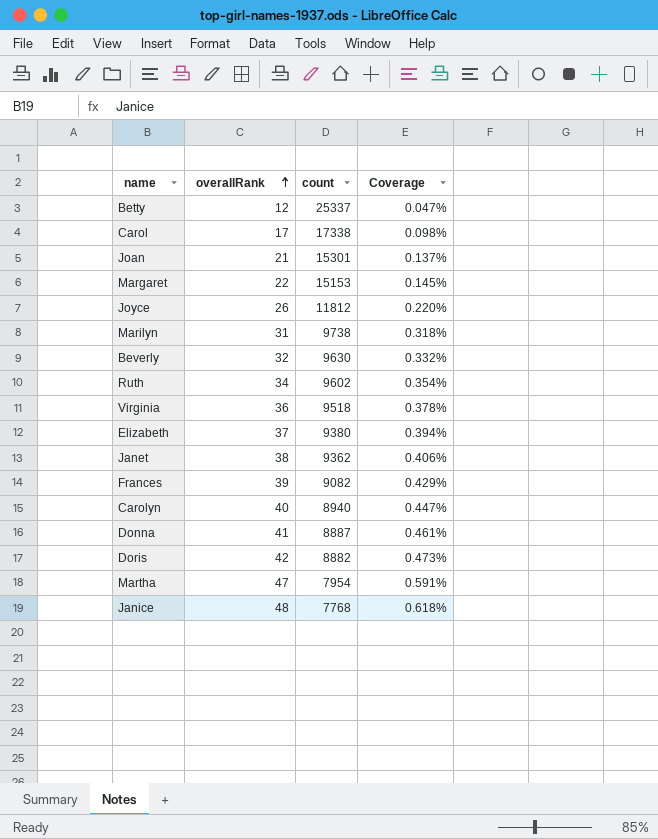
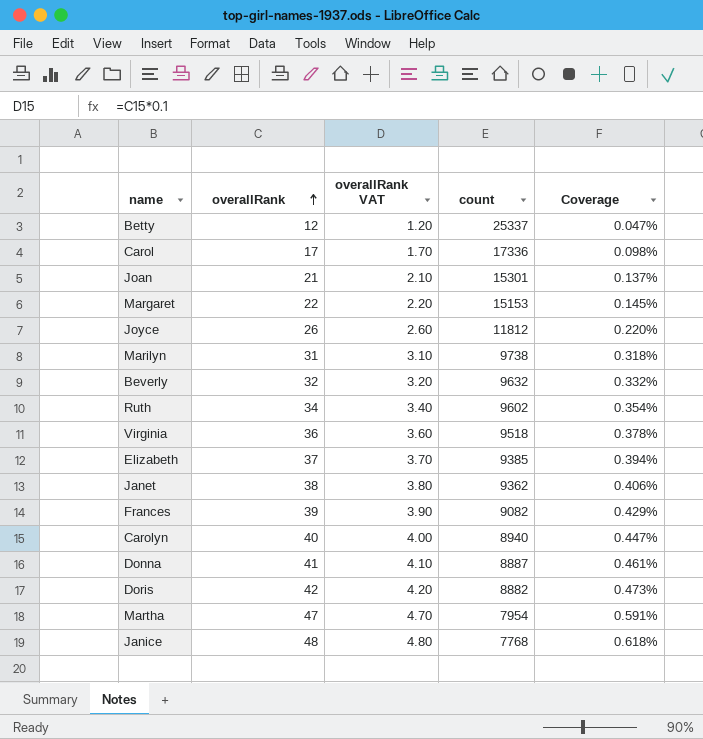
column overallRank VAT | formula: none -> [overallRank] * 0.1
Carol | count: 17338 -> 17336
Beverly | count: 9630 -> 9632
Elizabeth | count: 9380 -> 9385

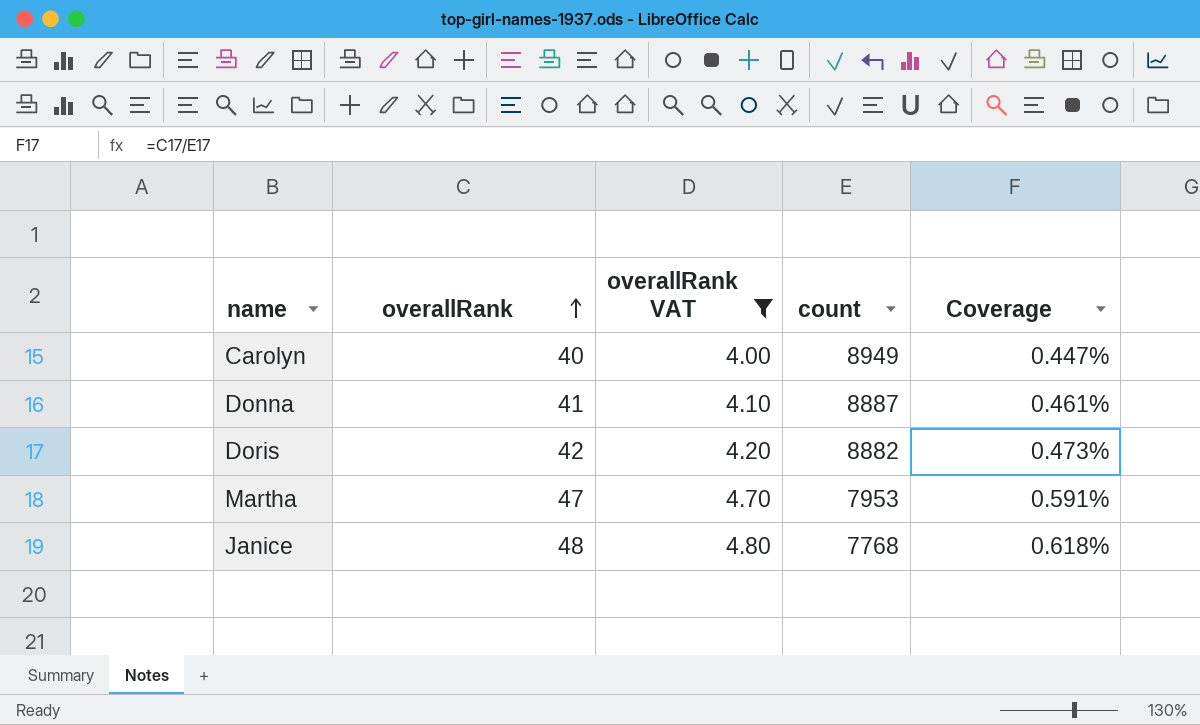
filter: none -> overallRank VAT >= 4.00
Carolyn | count: 8940 -> 8949
Martha | count: 7954 -> 7953

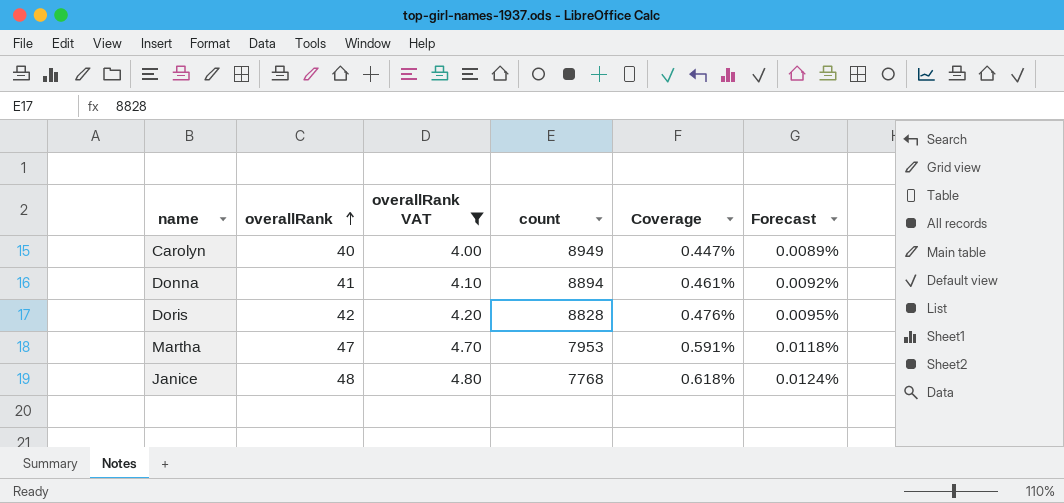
column Forecast | formula: none -> [Coverage] * 0.02
Donna | count: 8887 -> 8894
Doris | count: 8882 -> 8828
Doris | Coverage: 0.473% -> 0.476%

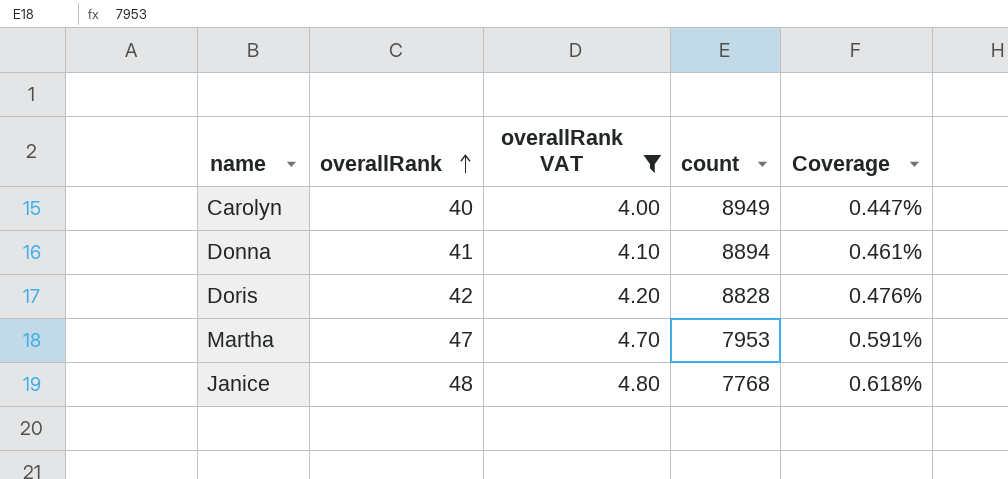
column Forecast | formula: [Coverage] * 0.02 -> none

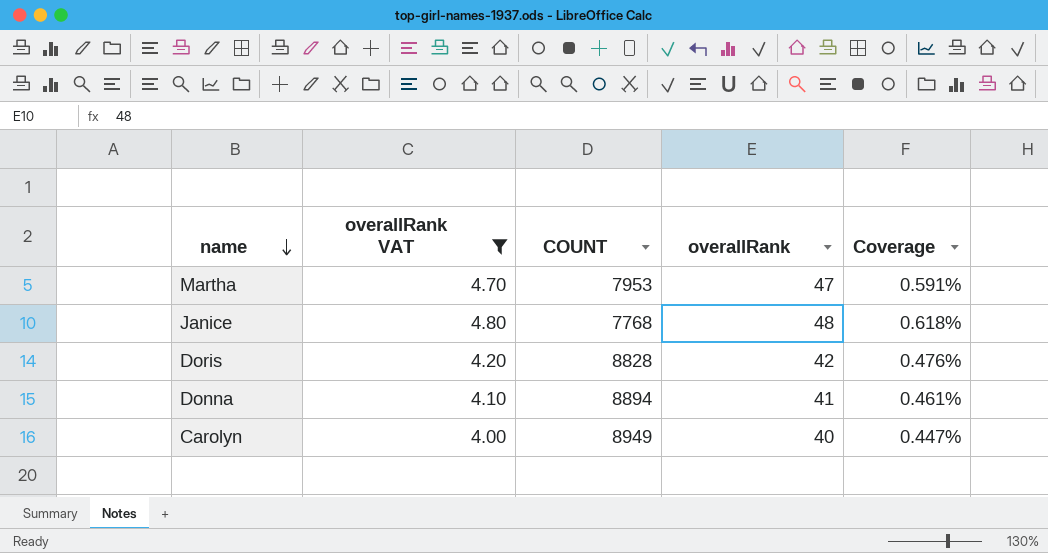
row order: overallRank ascending -> name descending
column name: count -> COUNT
column overallRank | position: 2 -> 4

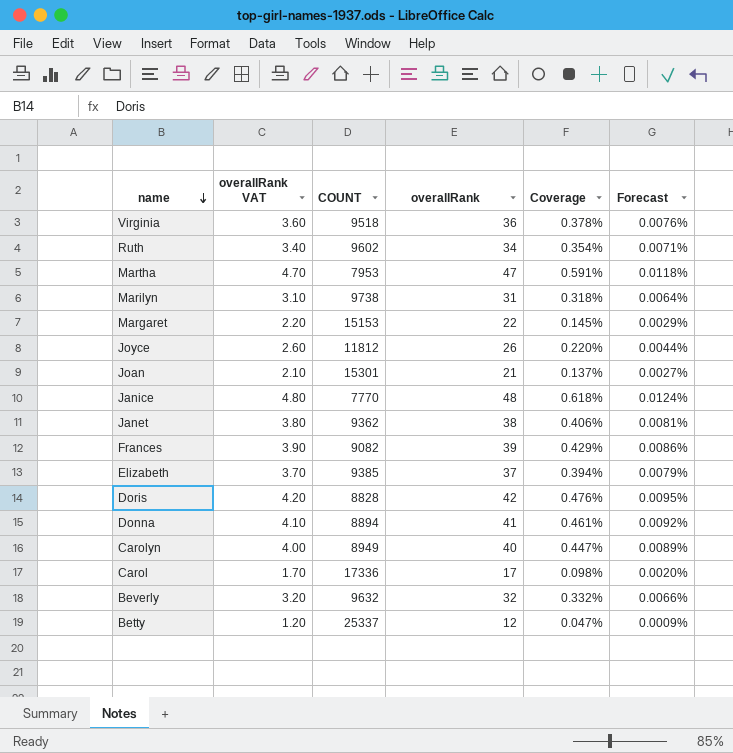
filter: overallRank VAT >= 4.00 -> none
column Forecast | formula: none -> [Coverage] * 0.02
Janice | COUNT: 7768 -> 7770

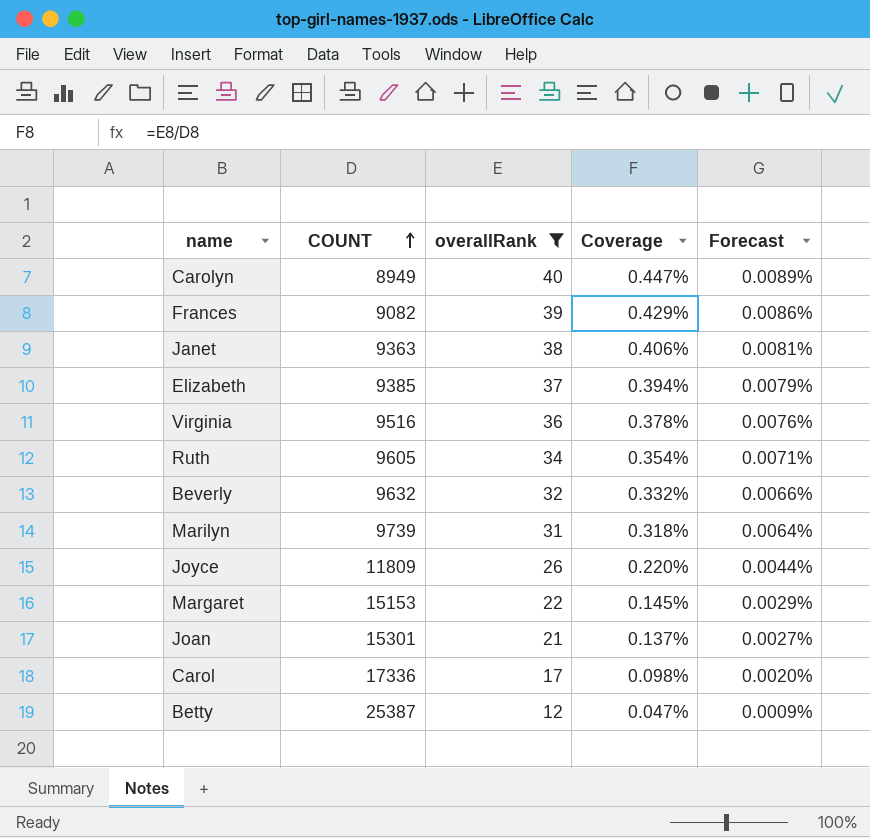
filter: none -> overallRank <= 40
row order: name descending -> COUNT ascending
column overallRank VAT | formula: [overallRank] * 0.1 -> none
Janet | COUNT: 9362 -> 9363
Virginia | COUNT: 9518 -> 9516
Ruth | COUNT: 9602 -> 9605
Marilyn | COUNT: 9738 -> 9739
Joyce | COUNT: 11812 -> 11809
Betty | COUNT: 25337 -> 25387

